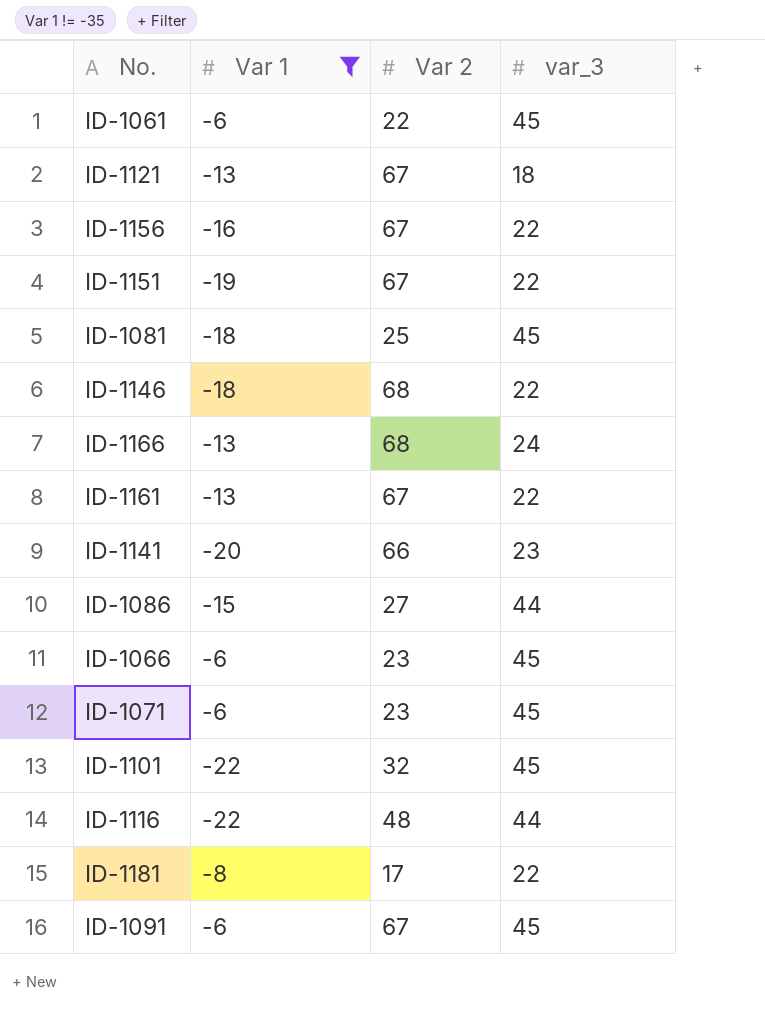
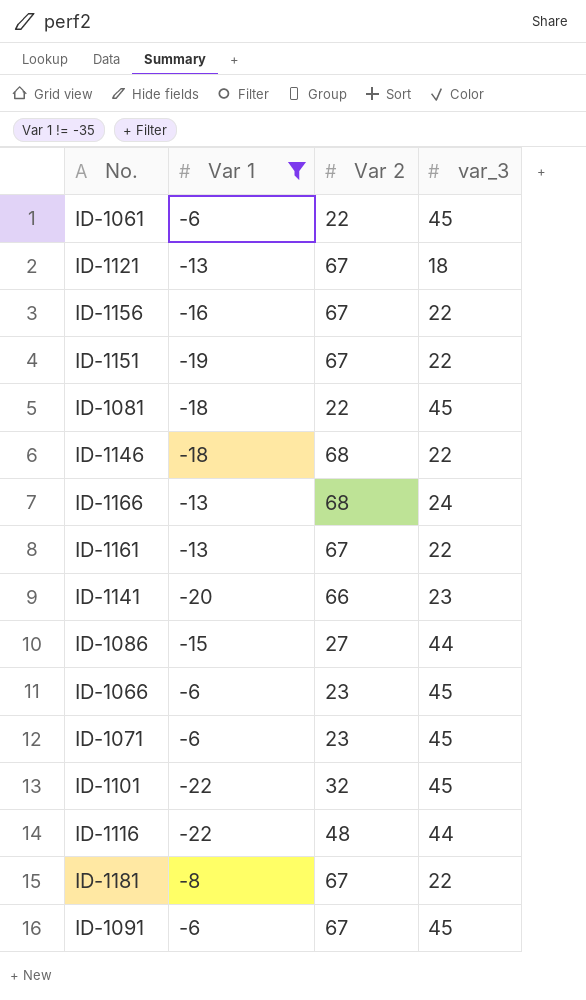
ID-1081 | Var 2: 25 -> 22
ID-1181 | Var 2: 17 -> 67

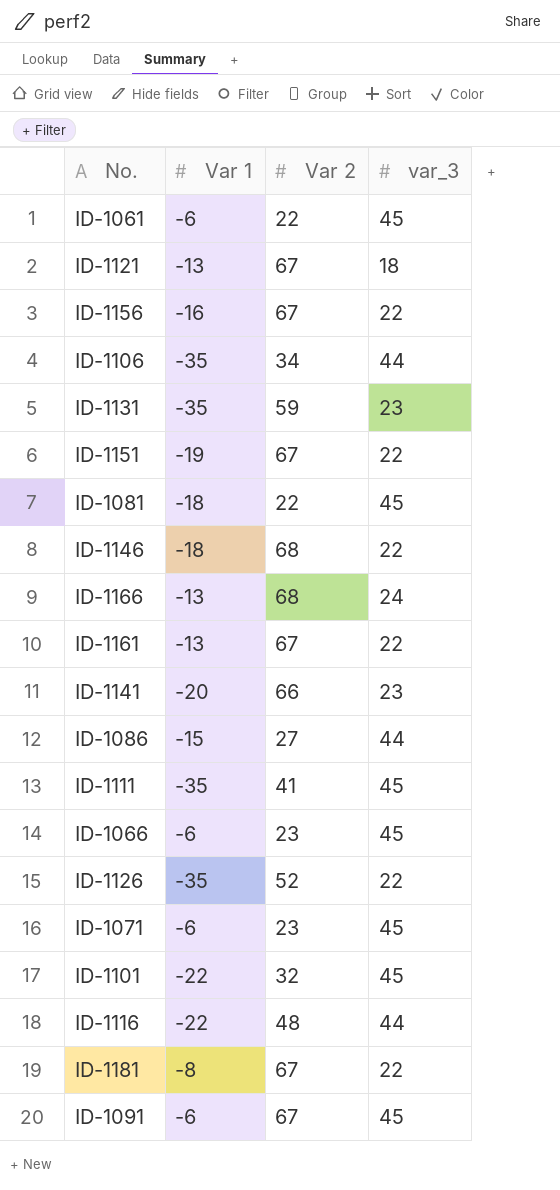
filter: Var 1 != -35 -> none

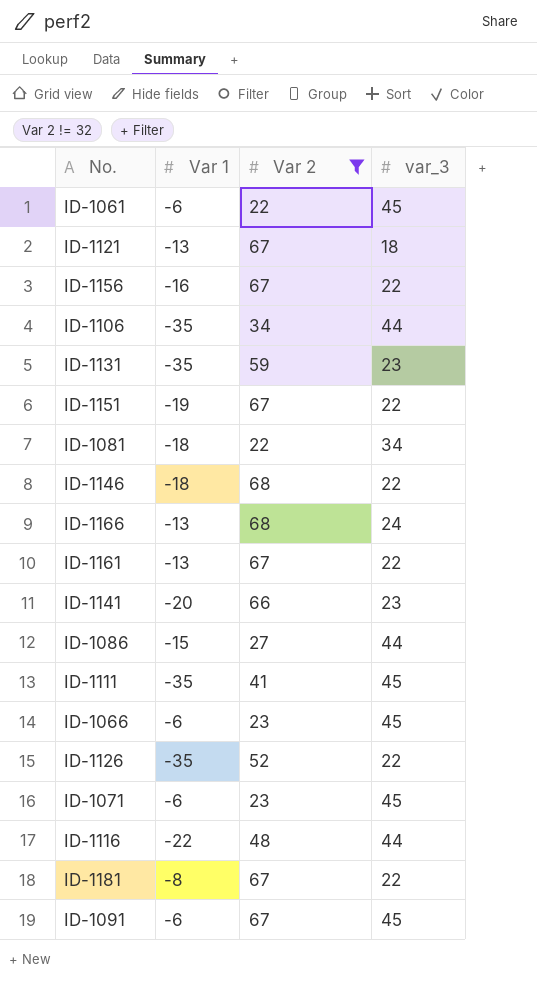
filter: none -> Var 2 != 32
ID-1081 | var_3: 45 -> 34

